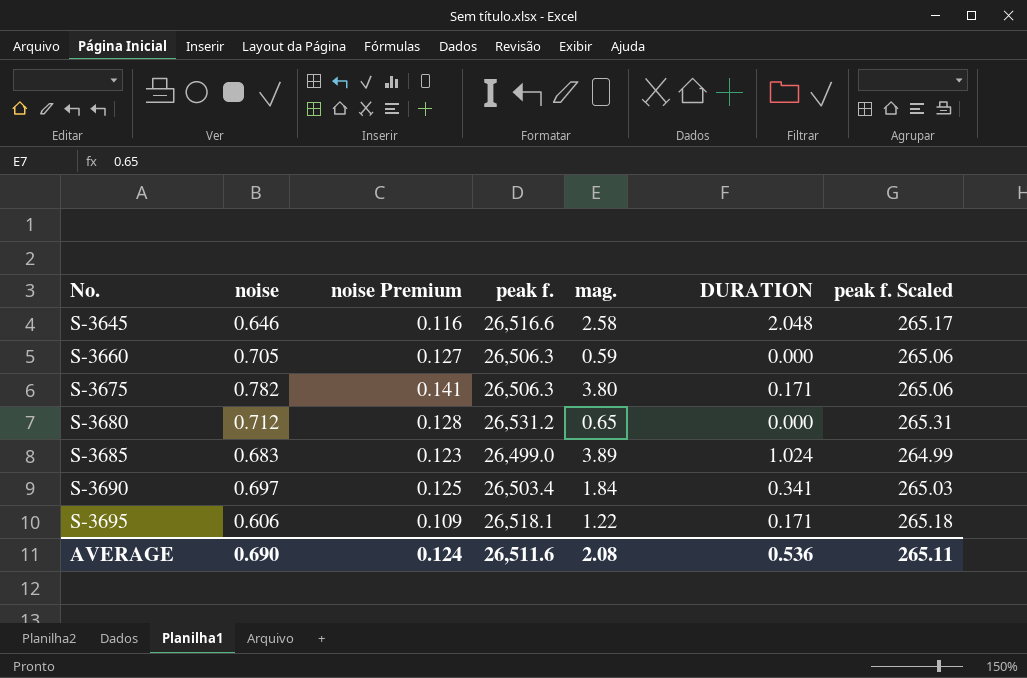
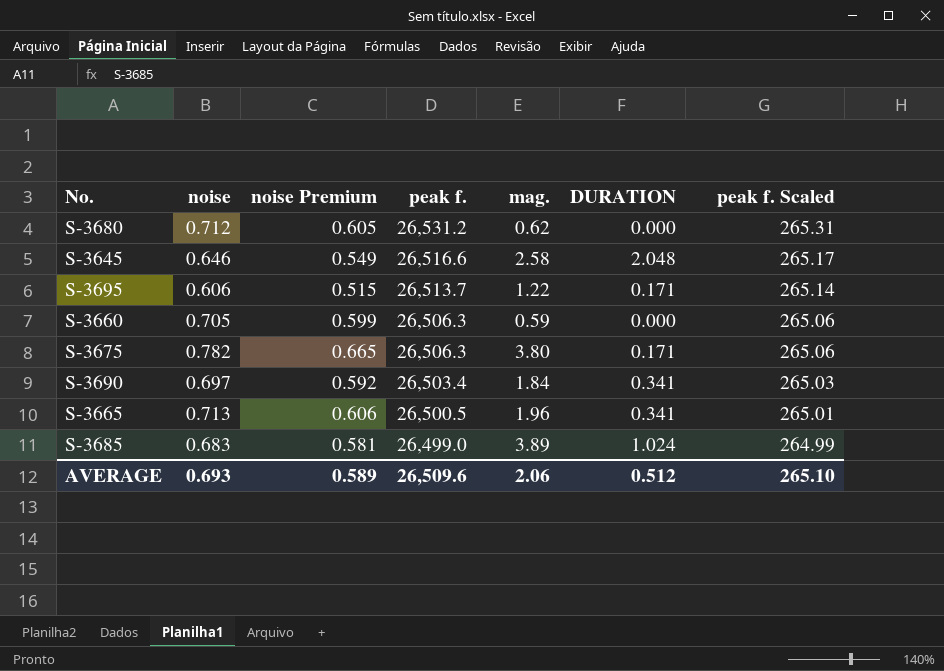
row order: No. ascending -> peak f. descending
column noise Premium | formula: [noise] * 0.18 -> [noise] * 0.85
S-3680 | mag.: 0.65 -> 0.62
S-3695 | peak f.: 26,518.1 -> 26,513.7
S-3695 | peak f. Scaled: 265.18 -> 265.14
row S-3665: none -> 0.713 | 0.606 | 26,500.5 | 1.96 | 0.341 | 265.01
AVERAGE | noise: 0.690 -> 0.693
AVERAGE | noise Premium: 0.124 -> 0.589
AVERAGE | peak f.: 26,511.6 -> 26,509.6
AVERAGE | mag.: 2.08 -> 2.06
AVERAGE | DURATION: 0.536 -> 0.512
AVERAGE | peak f. Scaled: 265.11 -> 265.10

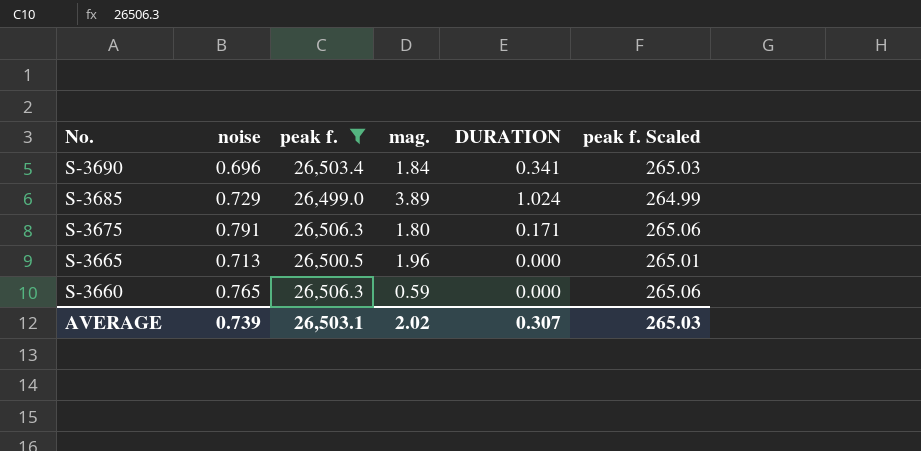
filter: none -> peak f. <= 26,506.3
row order: peak f. descending -> No. descending
column noise Premium | formula: [noise] * 0.85 -> none
S-3690 | noise: 0.697 -> 0.696
S-3685 | noise: 0.683 -> 0.729
S-3675 | noise: 0.782 -> 0.791
S-3675 | mag.: 3.80 -> 1.80
S-3665 | DURATION: 0.341 -> 0.000
S-3660 | noise: 0.705 -> 0.765
AVERAGE | noise: 0.693 -> 0.739
AVERAGE | peak f.: 26,509.6 -> 26,503.1
AVERAGE | mag.: 2.06 -> 2.02
AVERAGE | DURATION: 0.512 -> 0.307
AVERAGE | peak f. Scaled: 265.10 -> 265.03

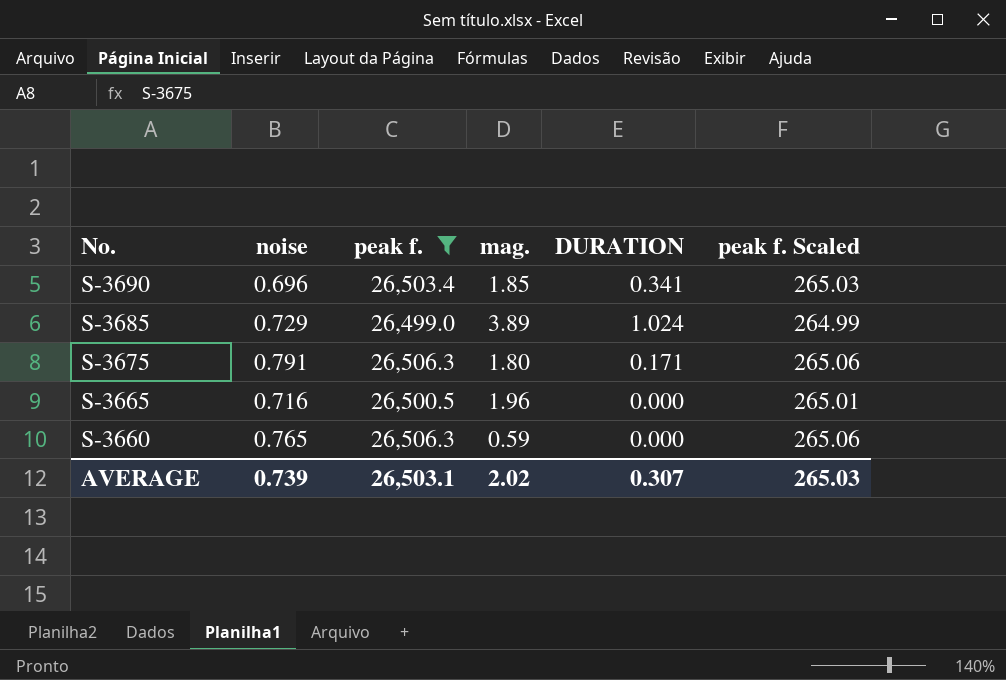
S-3690 | mag.: 1.84 -> 1.85
S-3665 | noise: 0.713 -> 0.716

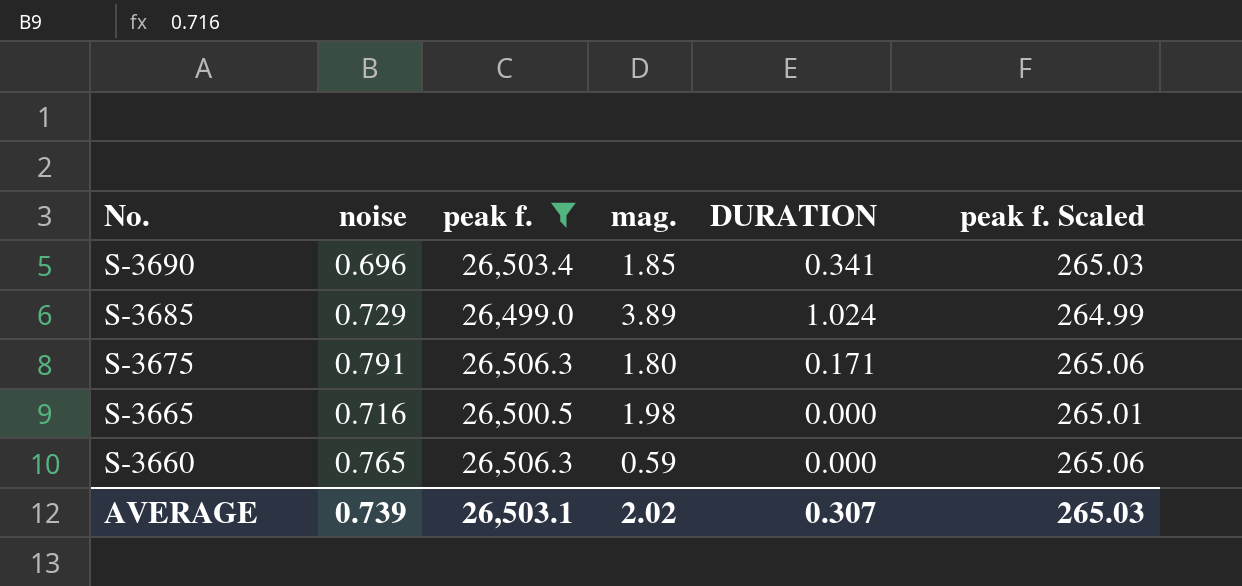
S-3665 | mag.: 1.96 -> 1.98

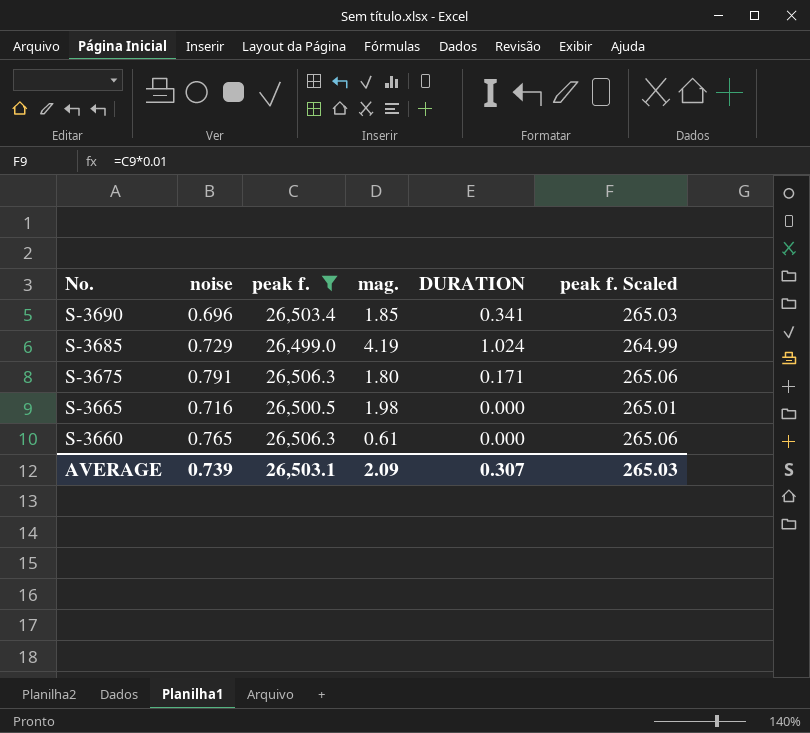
S-3685 | mag.: 3.89 -> 4.19
S-3660 | mag.: 0.59 -> 0.61
AVERAGE | mag.: 2.02 -> 2.09

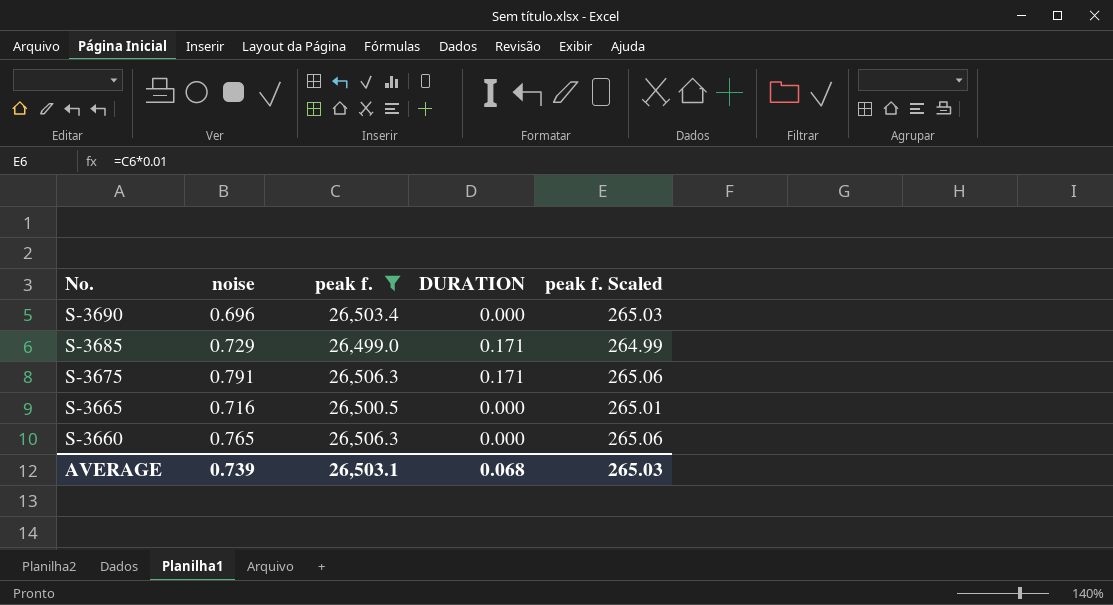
column mag. | position: 4 -> none
S-3690 | DURATION: 0.341 -> 0.000
S-3685 | DURATION: 1.024 -> 0.171
AVERAGE | DURATION: 0.307 -> 0.068

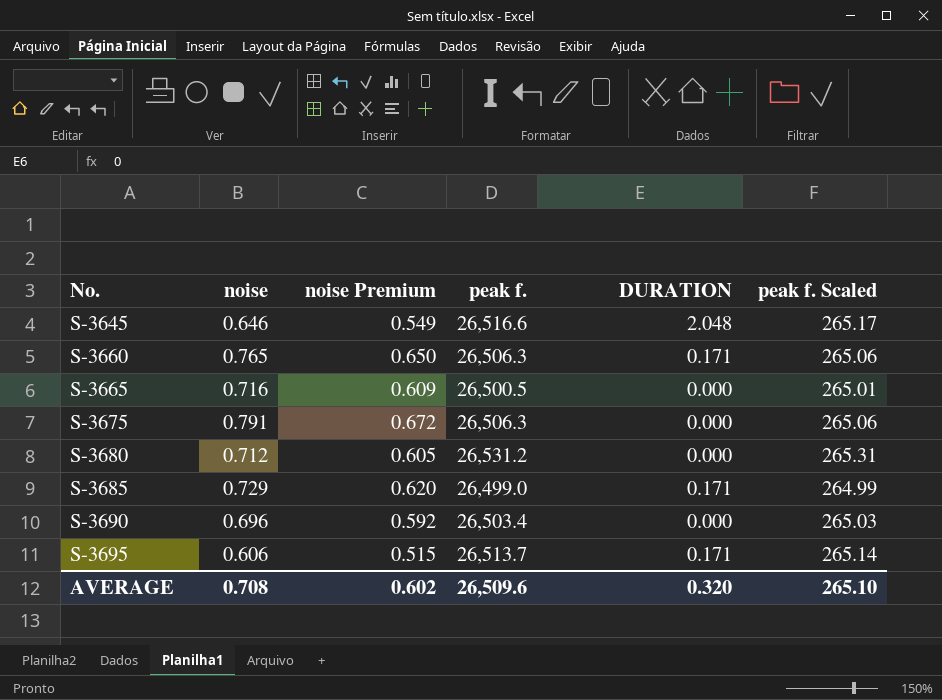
filter: peak f. <= 26,506.3 -> none
row order: No. descending -> No. ascending
column noise Premium | formula: none -> [noise] * 0.85
S-3660 | DURATION: 0.000 -> 0.171
S-3675 | DURATION: 0.171 -> 0.000
AVERAGE | noise: 0.739 -> 0.708
AVERAGE | peak f.: 26,503.1 -> 26,509.6
AVERAGE | DURATION: 0.068 -> 0.320
AVERAGE | peak f. Scaled: 265.03 -> 265.10

